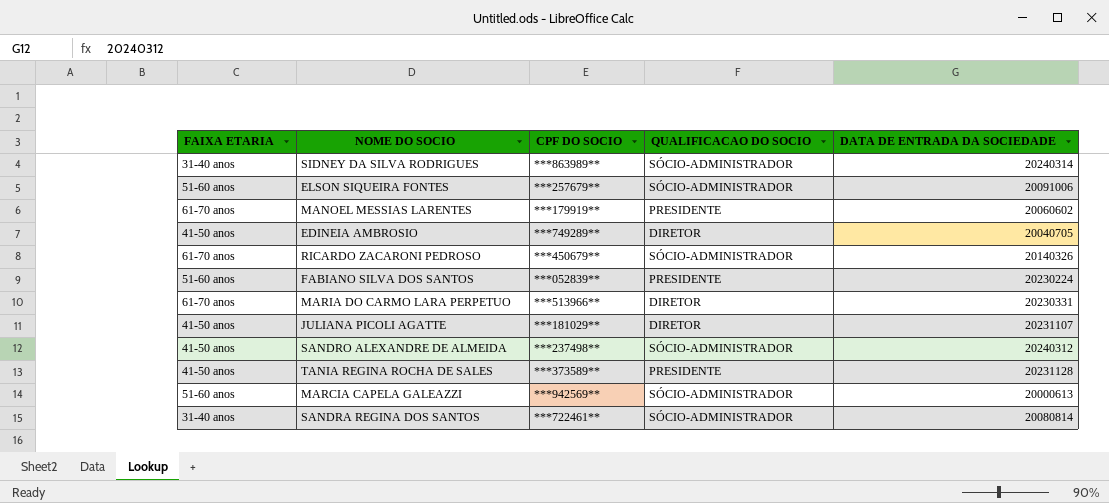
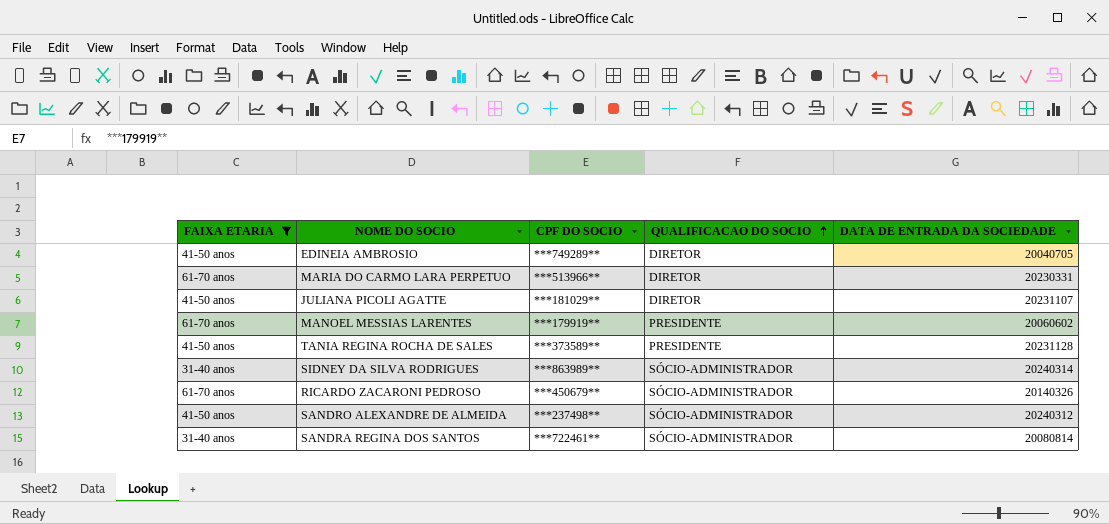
filter: none -> FAIXA ETARIA != 51-60 anos
row order: none -> QUALIFICACAO DO SOCIO ascending

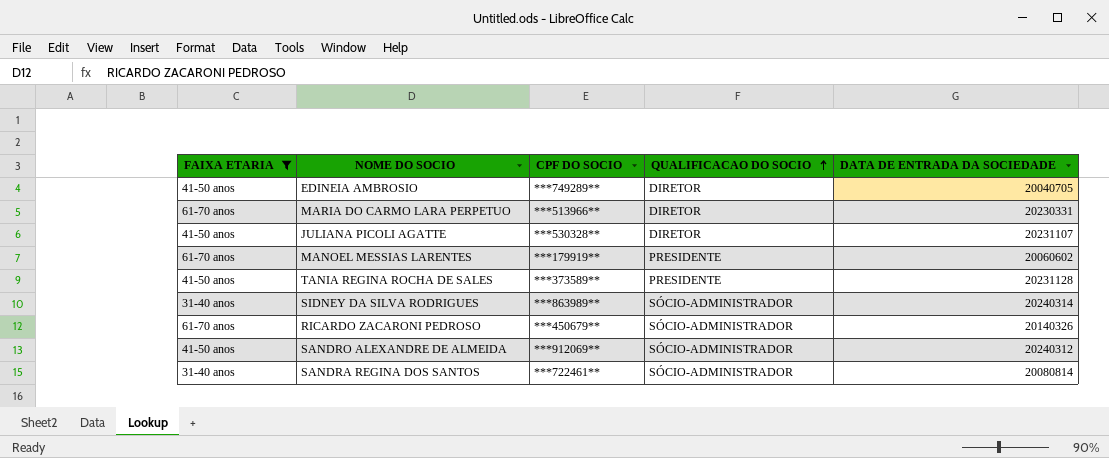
JULIANA PICOLI AGATTE | CPF DO SOCIO: ***181029** -> ***530328**
SANDRO ALEXANDRE DE ALMEIDA | CPF DO SOCIO: ***237498** -> ***912069**

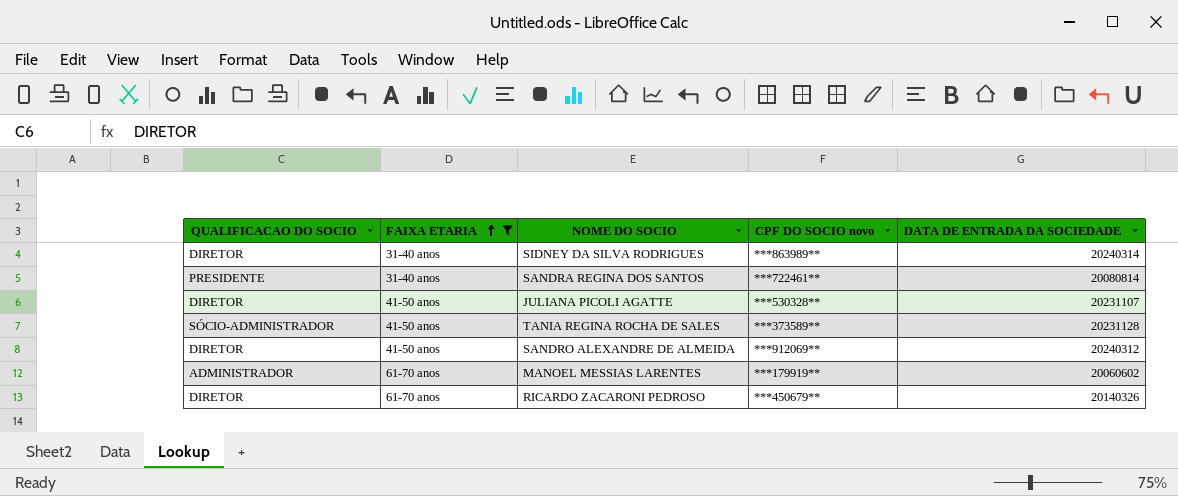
row order: QUALIFICACAO DO SOCIO ascending -> FAIXA ETARIA ascending
column QUALIFICACAO DO SOCIO | position: 4 -> 1
column name: CPF DO SOCIO -> CPF DO SOCIO novo
row EDINEIA AMBROSIO: 41-50 anos | ***749289** | DIRETOR | 20040705 -> none
row MARIA DO CARMO LARA PERPETUO: 61-70 anos | ***513966** | DIRETOR | 20230331 -> none
SIDNEY DA SILVA RODRIGUES | QUALIFICACAO DO SOCIO: SÓCIO-ADMINISTRADOR -> DIRETOR
SANDRA REGINA DOS SANTOS | QUALIFICACAO DO SOCIO: SÓCIO-ADMINISTRADOR -> PRESIDENTE
TANIA REGINA ROCHA DE SALES | QUALIFICACAO DO SOCIO: PRESIDENTE -> SÓCIO-ADMINISTRADOR
SANDRO ALEXANDRE DE ALMEIDA | QUALIFICACAO DO SOCIO: SÓCIO-ADMINISTRADOR -> DIRETOR
MANOEL MESSIAS LARENTES | QUALIFICACAO DO SOCIO: PRESIDENTE -> ADMINISTRADOR
RICARDO ZACARONI PEDROSO | QUALIFICACAO DO SOCIO: SÓCIO-ADMINISTRADOR -> DIRETOR

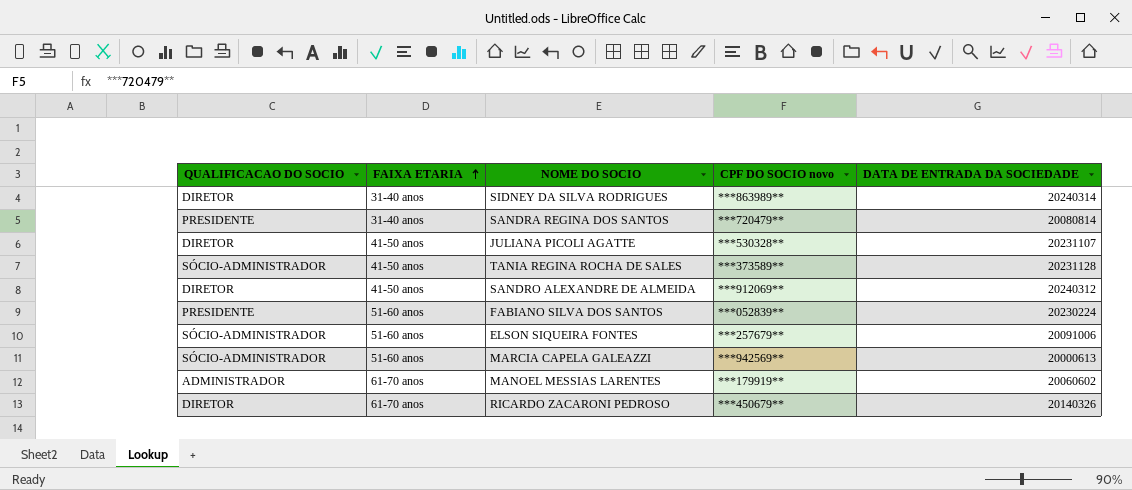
filter: FAIXA ETARIA != 51-60 anos -> none
SANDRA REGINA DOS SANTOS | CPF DO SOCIO novo: ***722461** -> ***720479**

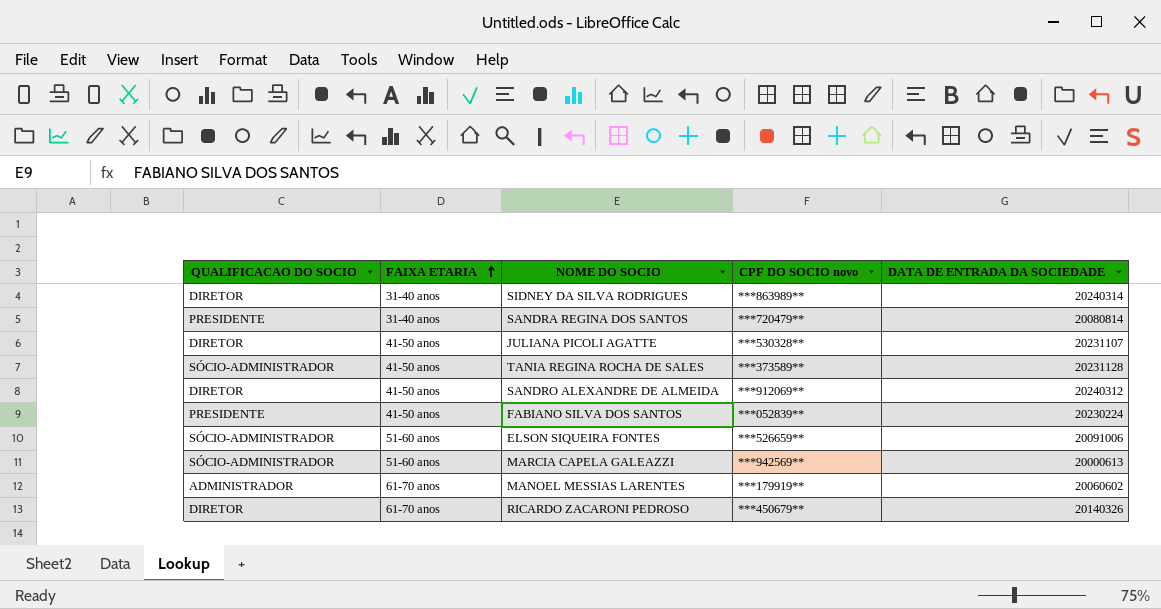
FABIANO SILVA DOS SANTOS | FAIXA ETARIA: 51-60 anos -> 41-50 anos
ELSON SIQUEIRA FONTES | CPF DO SOCIO novo: ***257679** -> ***526659**

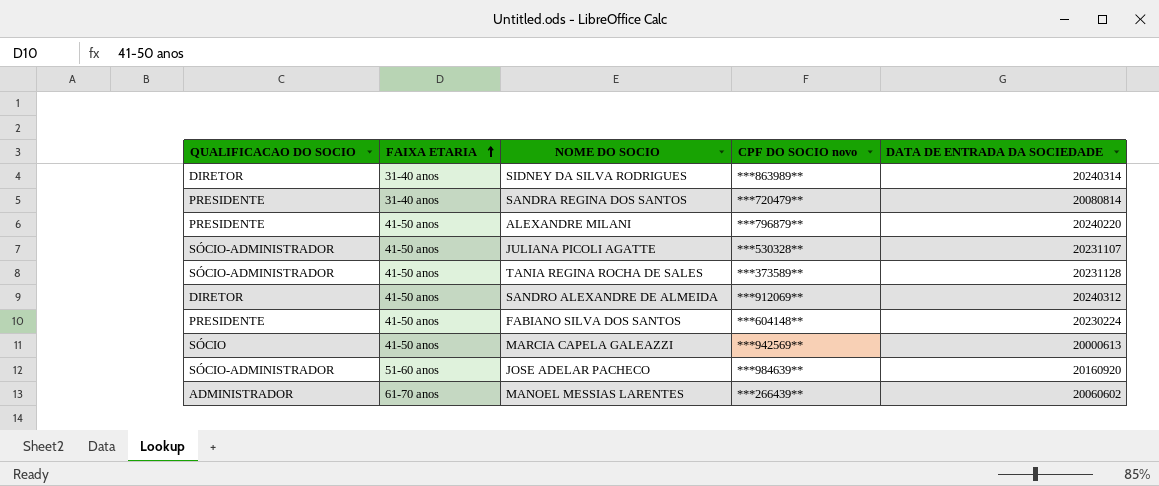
row ELSON SIQUEIRA FONTES: SÓCIO-ADMINISTRADOR | 51-60 anos | ***526659** | 20091006 -> none
row RICARDO ZACARONI PEDROSO: DIRETOR | 61-70 anos | ***450679** | 20140326 -> none
row ALEXANDRE MILANI: none -> PRESIDENTE | 41-50 anos | ***796879** | 20240220
JULIANA PICOLI AGATTE | QUALIFICACAO DO SOCIO: DIRETOR -> SÓCIO-ADMINISTRADOR
FABIANO SILVA DOS SANTOS | CPF DO SOCIO novo: ***052839** -> ***604148**
MARCIA CAPELA GALEAZZI | QUALIFICACAO DO SOCIO: SÓCIO-ADMINISTRADOR -> SÓCIO
MARCIA CAPELA GALEAZZI | FAIXA ETARIA: 51-60 anos -> 41-50 anos
row JOSE ADELAR PACHECO: none -> SÓCIO-ADMINISTRADOR | 51-60 anos | ***984639** | 20160920
MANOEL MESSIAS LARENTES | CPF DO SOCIO novo: ***179919** -> ***266439**

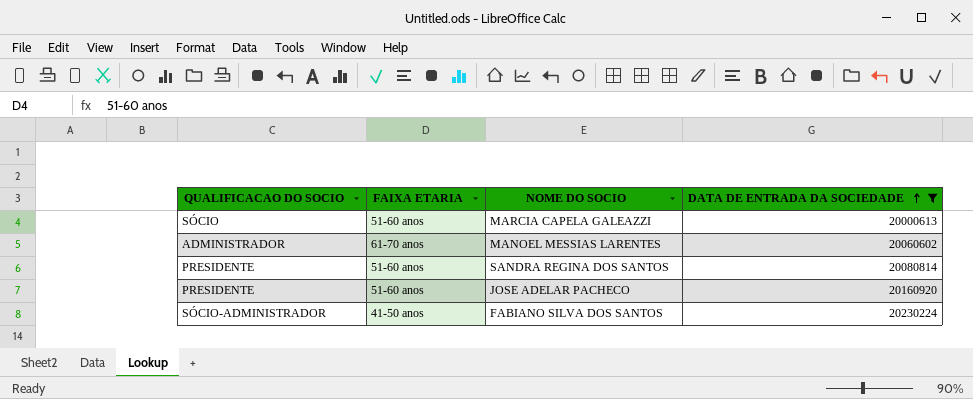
filter: none -> DATA DE ENTRADA DA SOCIEDADE <= 20230224
row order: FAIXA ETARIA ascending -> DATA DE ENTRADA DA SOCIEDADE ascending
column CPF DO SOCIO novo | position: 4 -> none
MARCIA CAPELA GALEAZZI | FAIXA ETARIA: 41-50 anos -> 51-60 anos
SANDRA REGINA DOS SANTOS | FAIXA ETARIA: 31-40 anos -> 51-60 anos
JOSE ADELAR PACHECO | QUALIFICACAO DO SOCIO: SÓCIO-ADMINISTRADOR -> PRESIDENTE
FABIANO SILVA DOS SANTOS | QUALIFICACAO DO SOCIO: PRESIDENTE -> SÓCIO-ADMINISTRADOR

